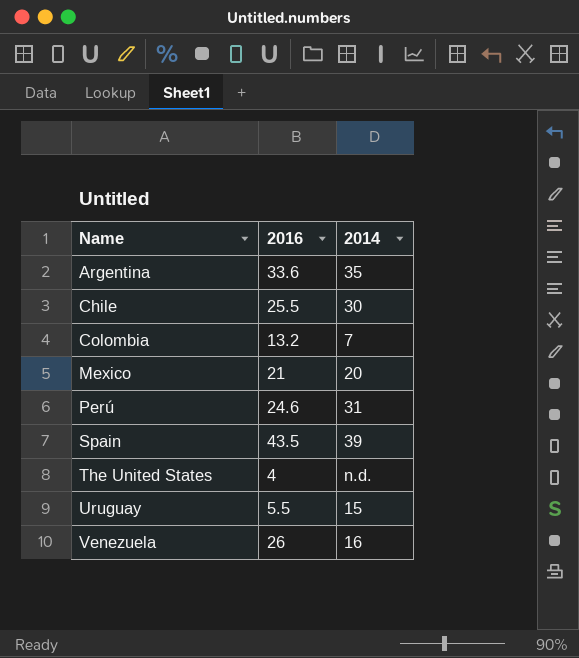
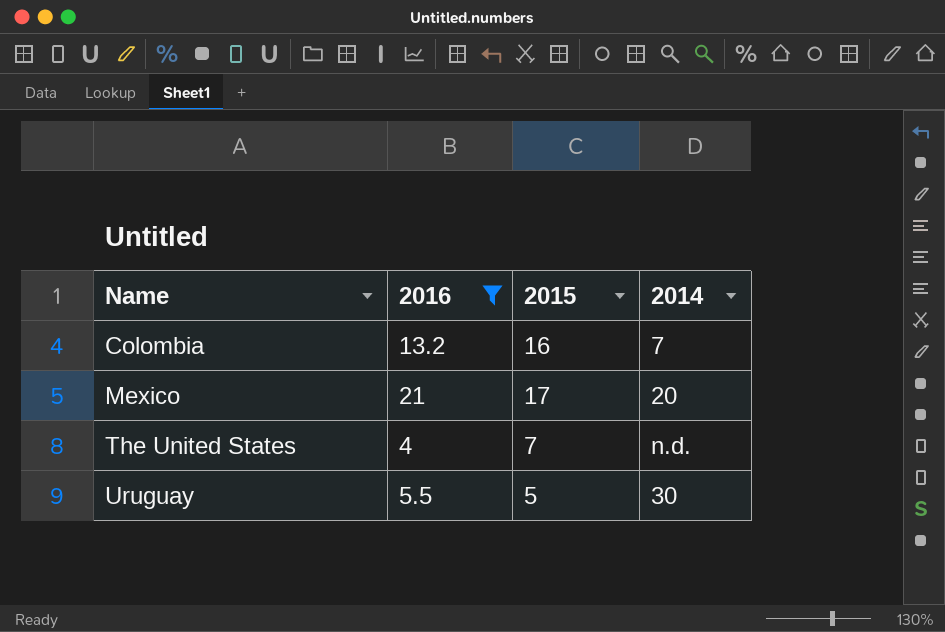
filter: none -> 2016 <= 21
column 2015 | position: none -> 3
Uruguay | 2014: 15 -> 30

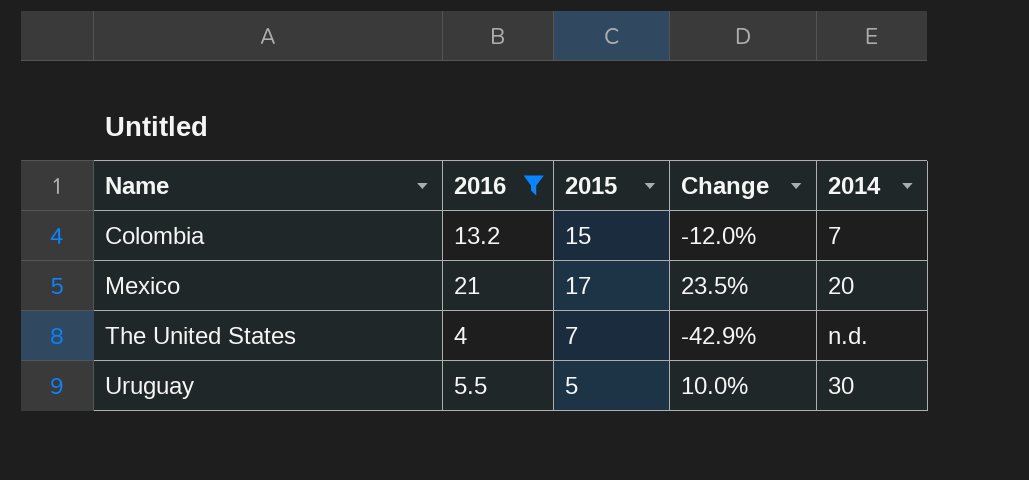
column Change | formula: none -> ([2016] - [2015]) / [2015]
Colombia | 2015: 16 -> 15

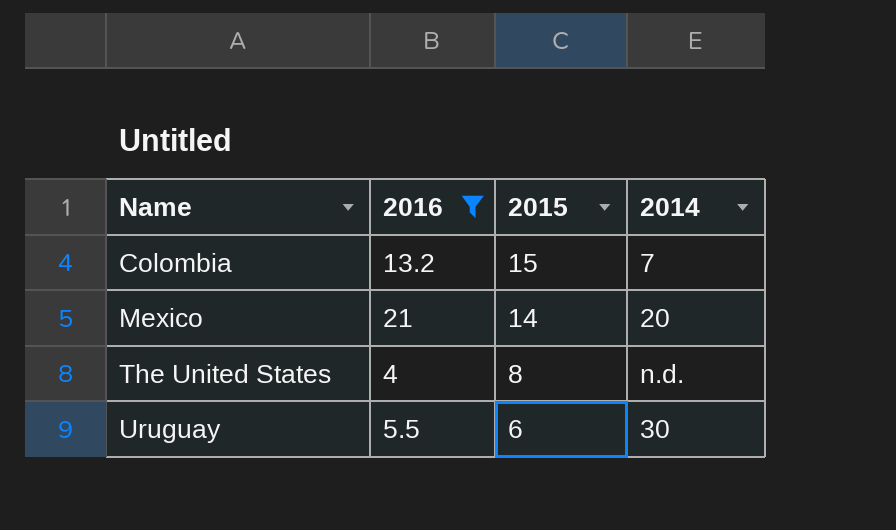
column Change | formula: ([2016] - [2015]) / [2015] -> none
Mexico | 2015: 17 -> 14
The United States | 2015: 7 -> 8
Uruguay | 2015: 5 -> 6

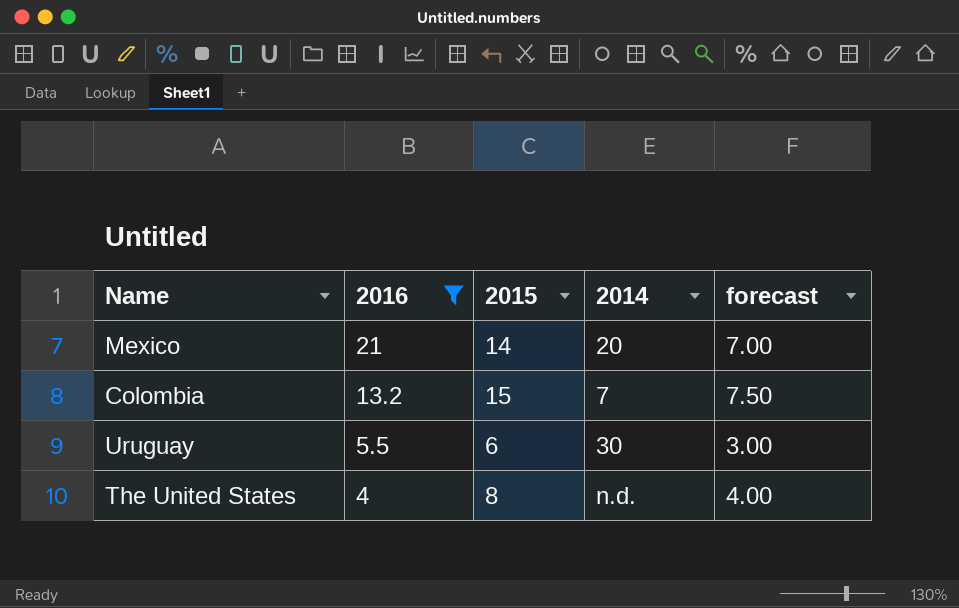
row order: Name ascending -> 2016 descending
column forecast | formula: none -> [2015] * 0.5

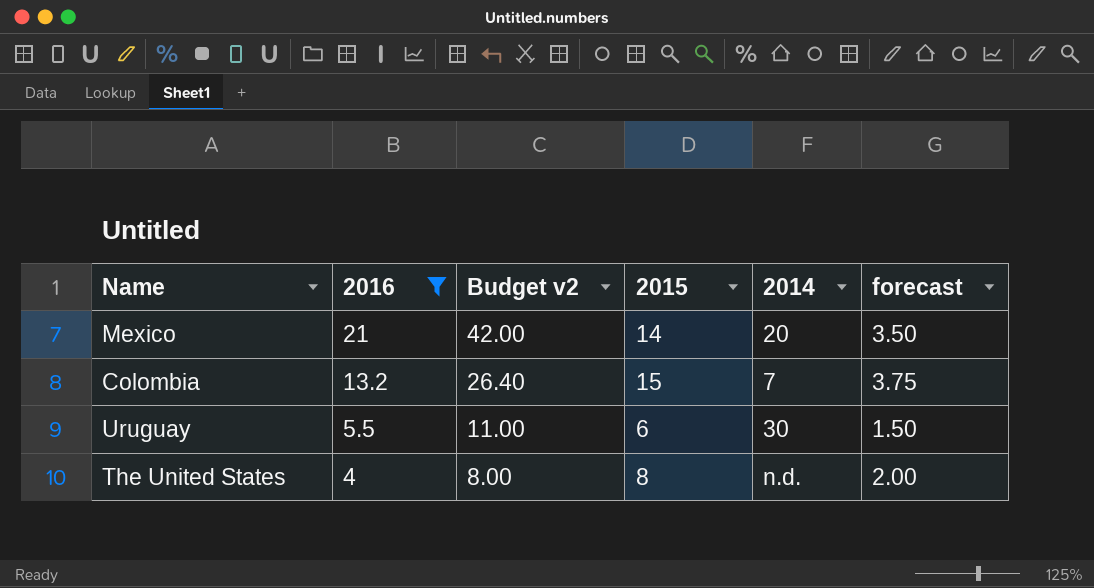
column Budget v2 | formula: none -> [2016] * 2
column forecast | formula: [2015] * 0.5 -> [2015] * 0.25

